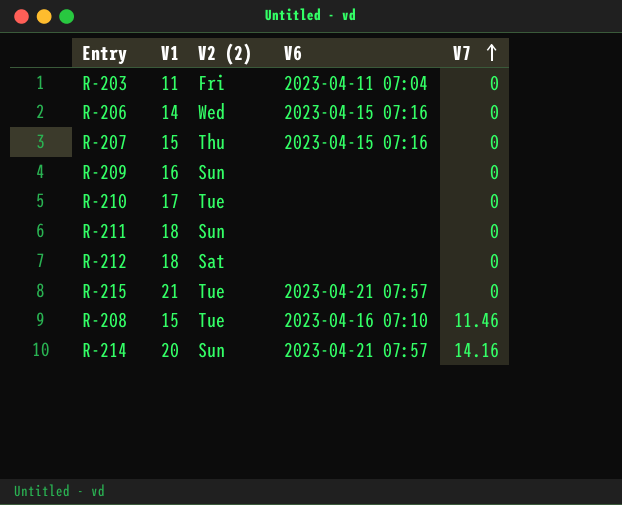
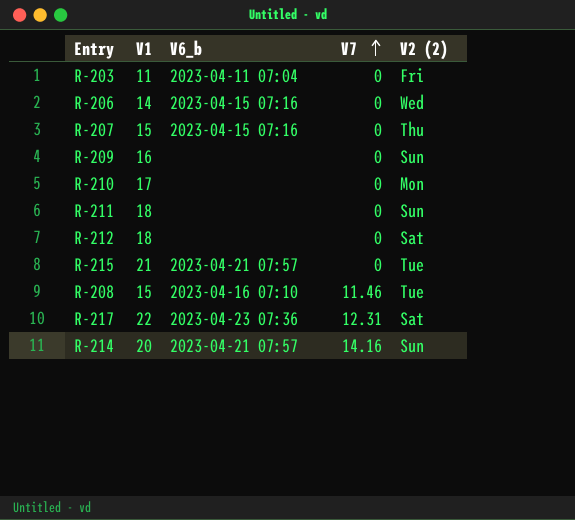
column name: V6 -> V6_b
column V2 (2) | position: 3 -> 5
R-210 | V2 (2): Tue -> Mon
row R-217: none -> 22 | 2023-04-23 07:36 | 12.31 | Sat

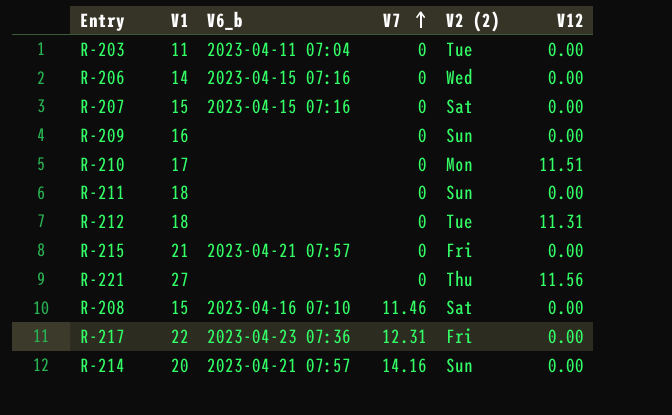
column V12 | position: none -> 6
R-203 | V2 (2): Fri -> Tue
R-207 | V2 (2): Thu -> Sat
R-212 | V2 (2): Sat -> Tue
R-215 | V2 (2): Tue -> Fri
row R-221: none -> 27 | none | 0 | Thu | 11.56
R-208 | V2 (2): Tue -> Sat
R-217 | V2 (2): Sat -> Fri

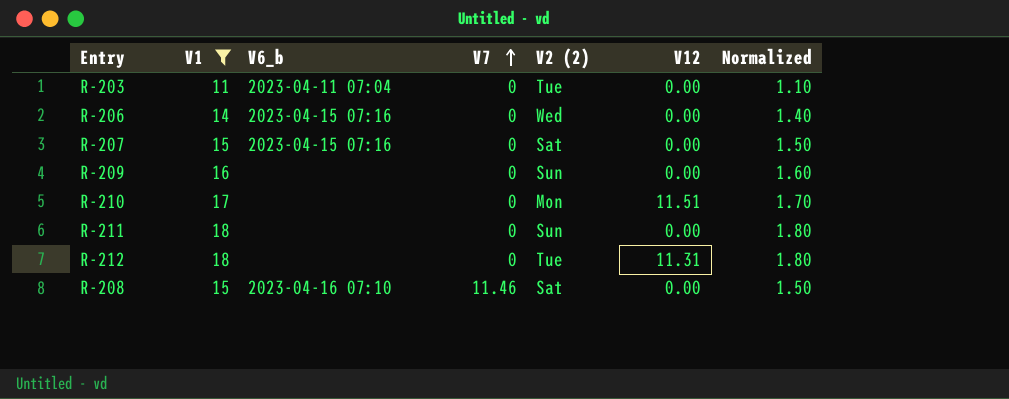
filter: none -> V1 <= 18
column Normalized | formula: none -> [V1] * 0.1

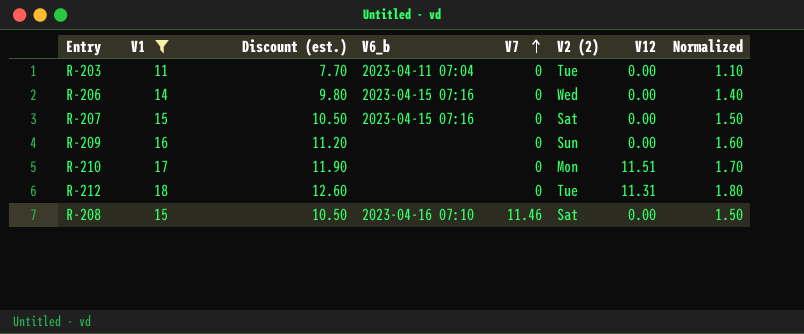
column Discount (est.) | formula: none -> [V1] * 0.7
row R-211: 18 | none | 0 | Sun | 0.00 | 1.80 -> none

